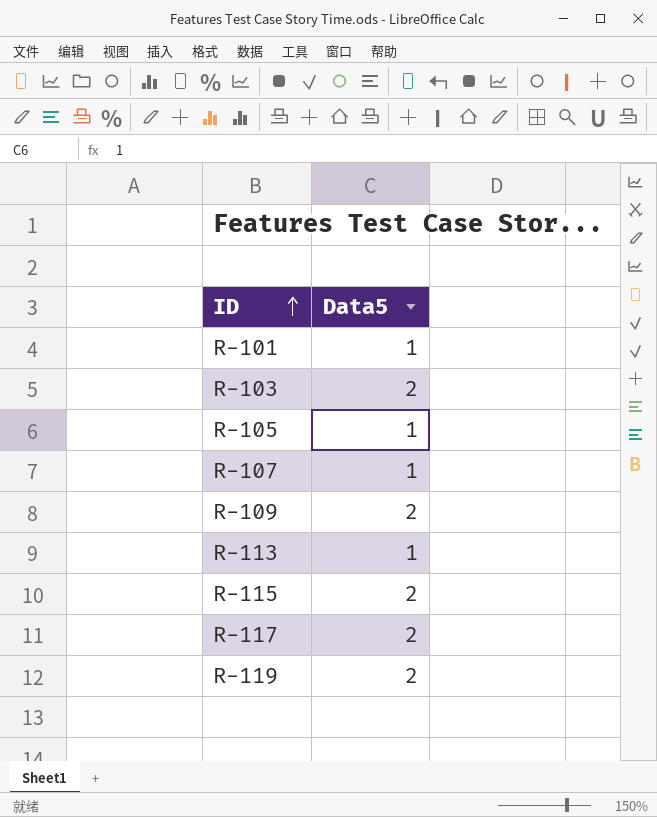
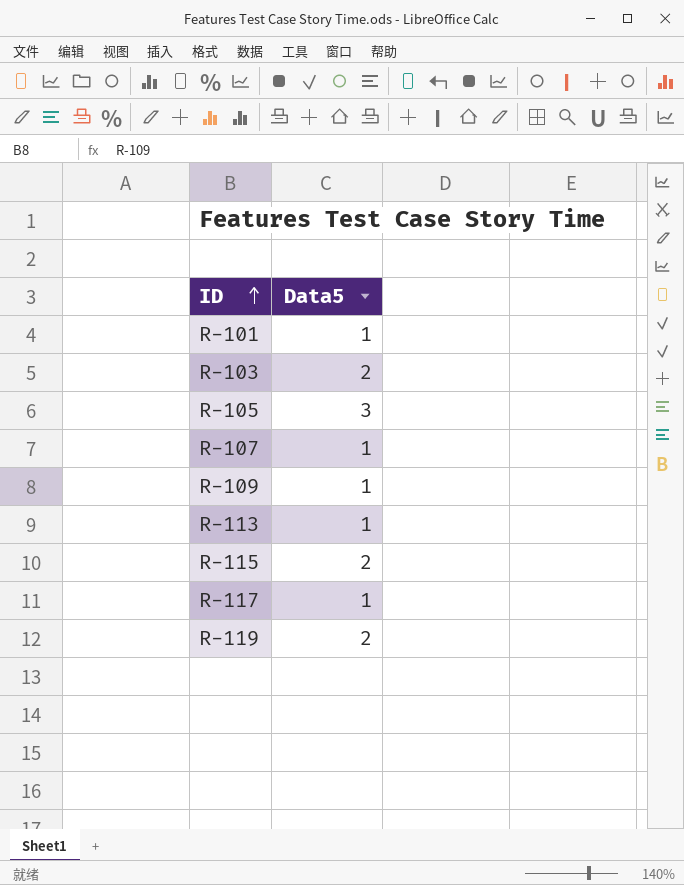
R-105 | Data5: 1 -> 3
R-109 | Data5: 2 -> 1
R-117 | Data5: 2 -> 1

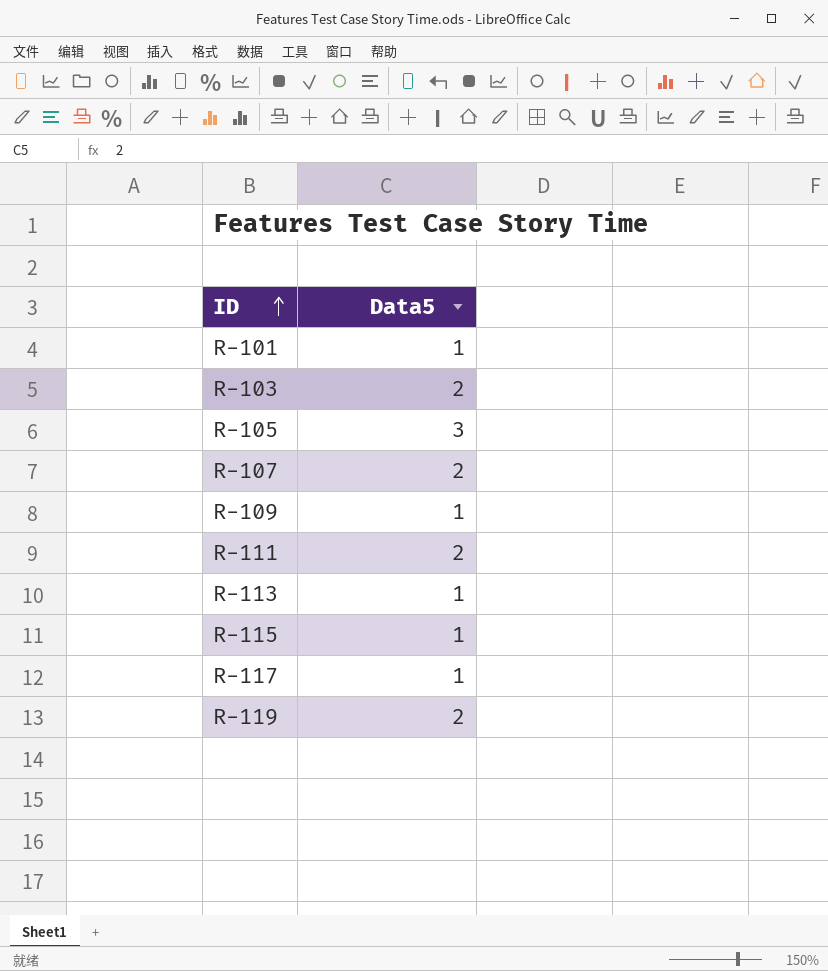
R-107 | Data5: 1 -> 2
row R-111: none -> 2
R-115 | Data5: 2 -> 1

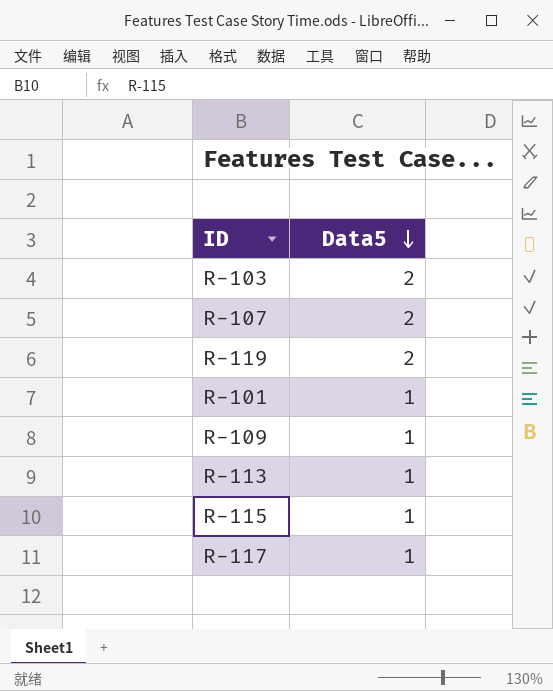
row order: ID ascending -> Data5 descending
row R-105: 3 -> none
row R-111: 2 -> none

